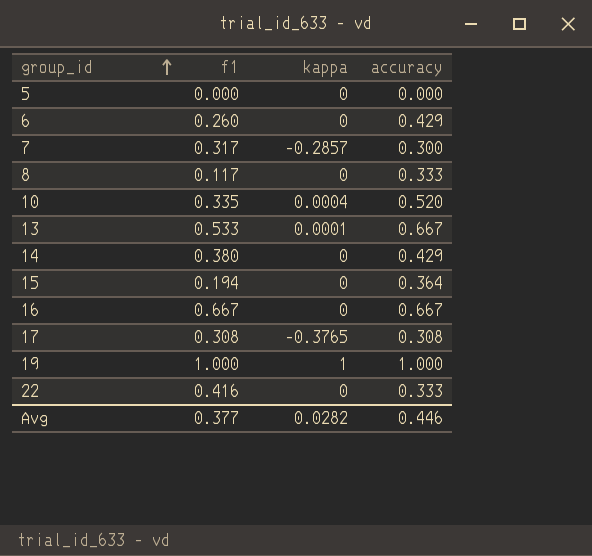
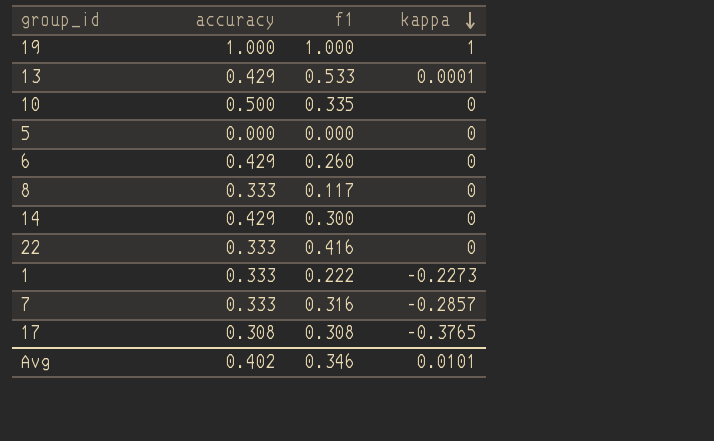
row order: group_id ascending -> kappa descending
column accuracy | position: 4 -> 2
row 15: 0.194 | 0 | 0.364 -> none
row 16: 0.667 | 0 | 0.667 -> none
13 | accuracy: 0.667 -> 0.429
10 | accuracy: 0.520 -> 0.500
10 | kappa: 0.0004 -> 0
14 | f1: 0.380 -> 0.300
row 1: none -> 0.333 | 0.222 | -0.2273
7 | accuracy: 0.300 -> 0.333
7 | f1: 0.317 -> 0.316
Avg | accuracy: 0.446 -> 0.402
Avg | f1: 0.377 -> 0.346
Avg | kappa: 0.0282 -> 0.0101

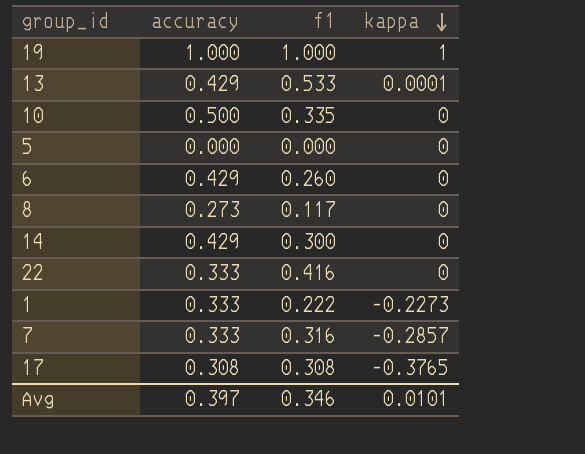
8 | accuracy: 0.333 -> 0.273
Avg | accuracy: 0.402 -> 0.397

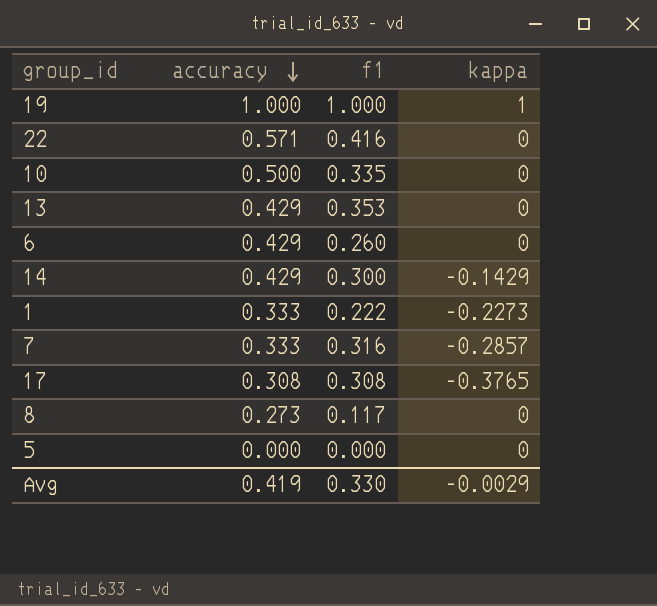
row order: kappa descending -> accuracy descending
22 | accuracy: 0.333 -> 0.571
13 | f1: 0.533 -> 0.353
13 | kappa: 0.0001 -> 0
14 | kappa: 0 -> -0.1429
Avg | accuracy: 0.397 -> 0.419
Avg | f1: 0.346 -> 0.330
Avg | kappa: 0.0101 -> -0.0029

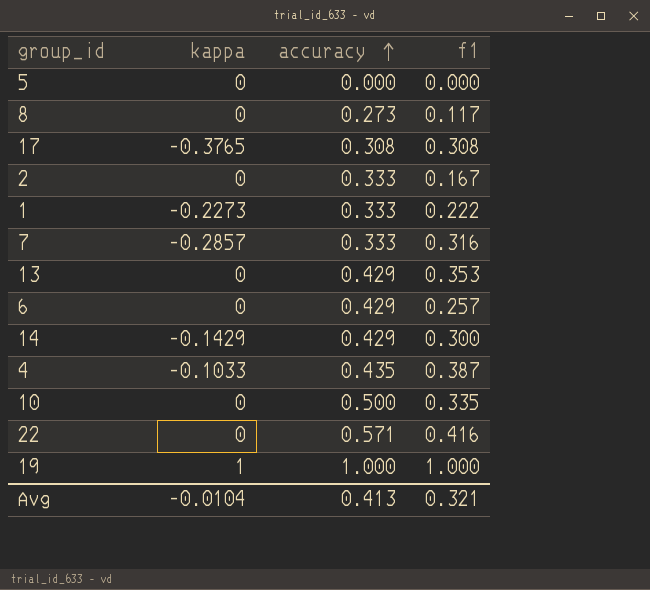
row order: accuracy descending -> accuracy ascending
column kappa | position: 4 -> 2
row 2: none -> 0 | 0.333 | 0.167
6 | f1: 0.260 -> 0.257
row 4: none -> -0.1033 | 0.435 | 0.387
Avg | kappa: -0.0029 -> -0.0104
Avg | accuracy: 0.419 -> 0.413
Avg | f1: 0.330 -> 0.321

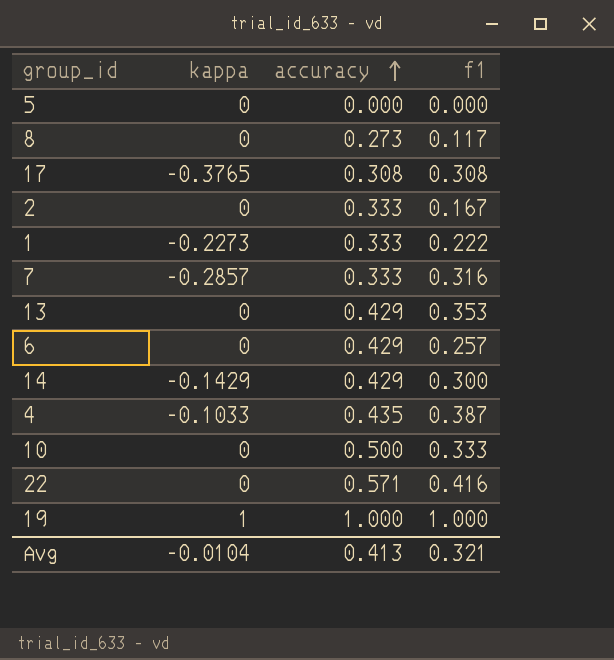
10 | f1: 0.335 -> 0.333

